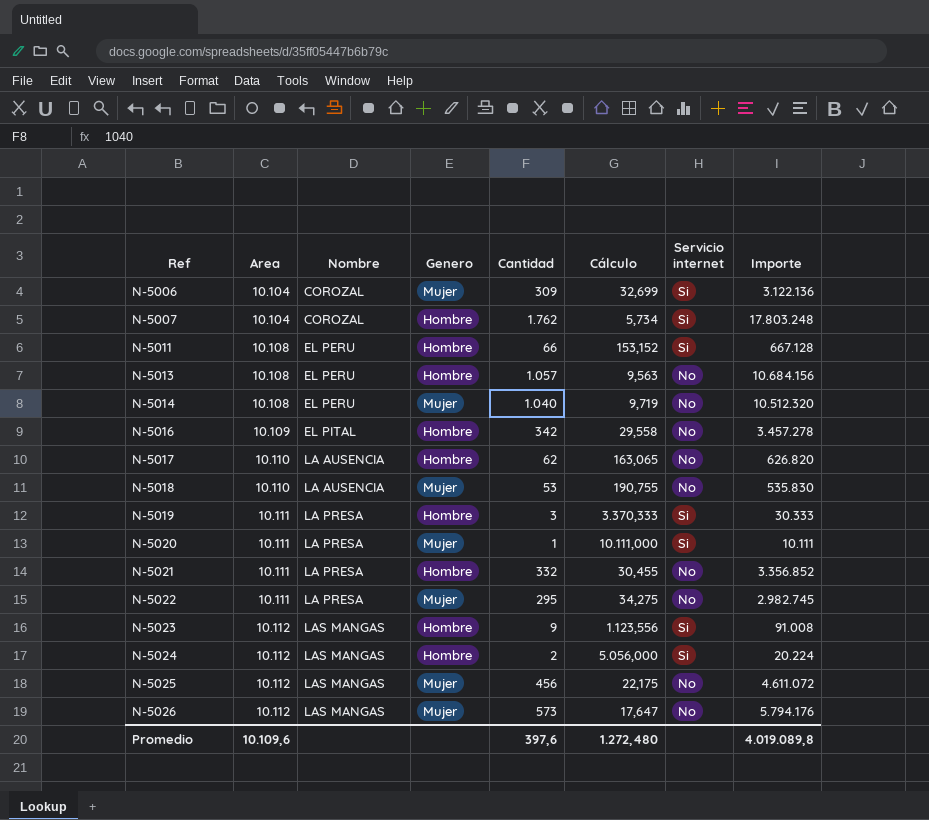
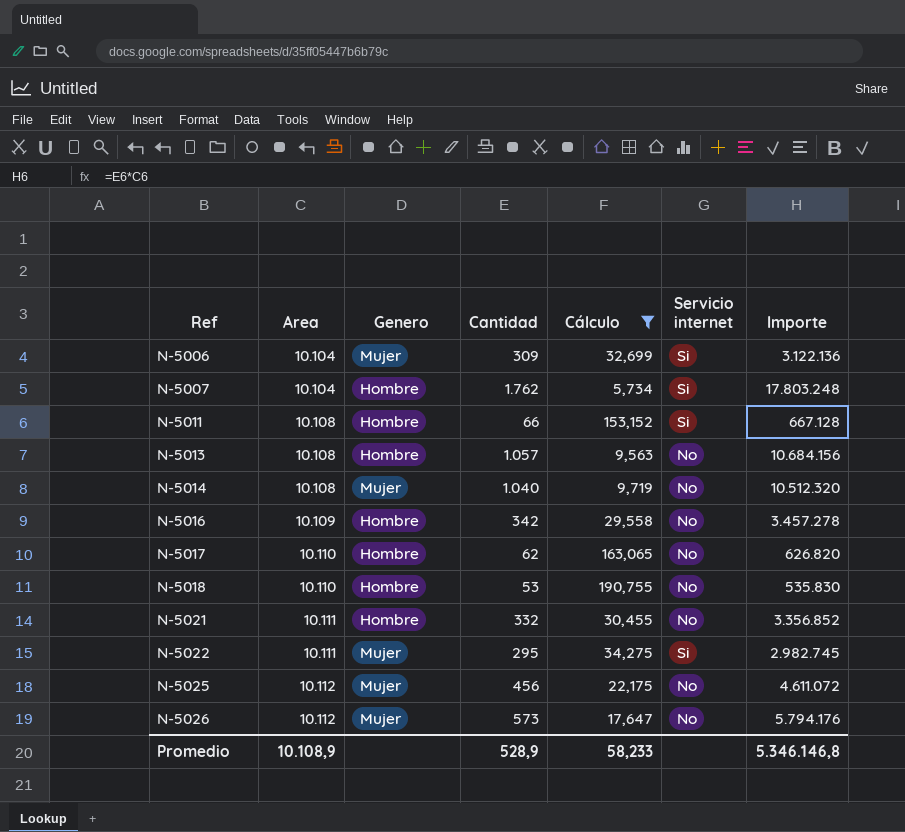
filter: none -> Cálculo <= 190,755
column Nombre | position: 3 -> none
N-5018 | Genero: Mujer -> Hombre
N-5022 | Servicio internet: No -> Si
Promedio | Area: 10.109,6 -> 10.108,9
Promedio | Cantidad: 397,6 -> 528,9
Promedio | Cálculo: 1.272,480 -> 58,233
Promedio | Importe: 4.019.089,8 -> 5.346.146,8

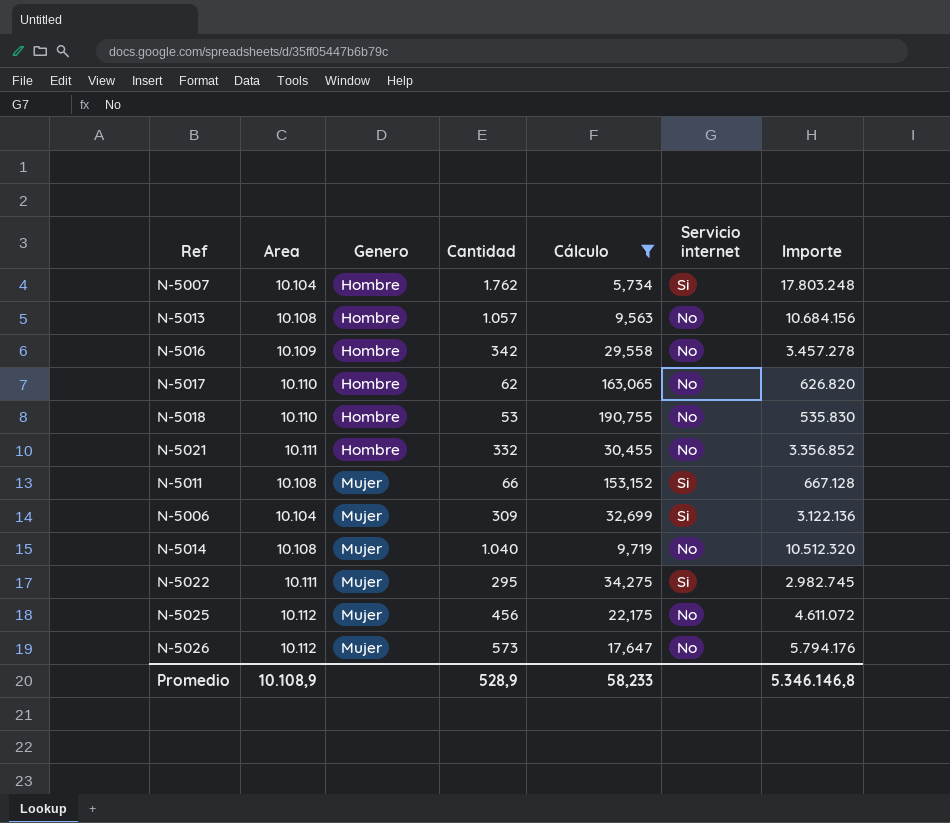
row order: Ref ascending -> Genero ascending
N-5011 | Genero: Hombre -> Mujer

